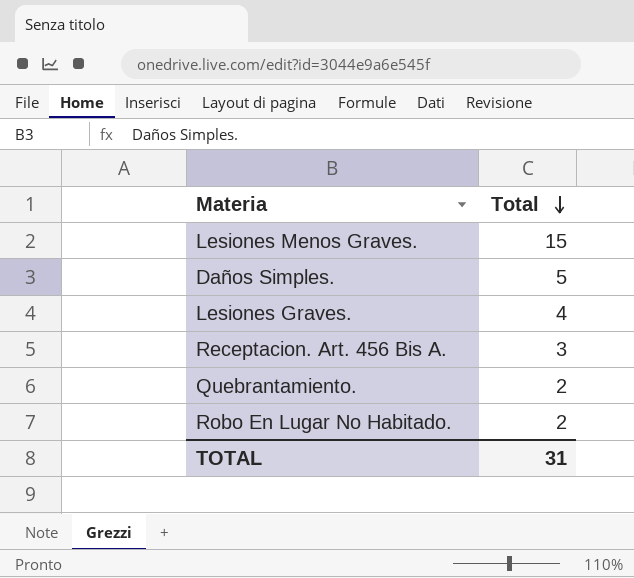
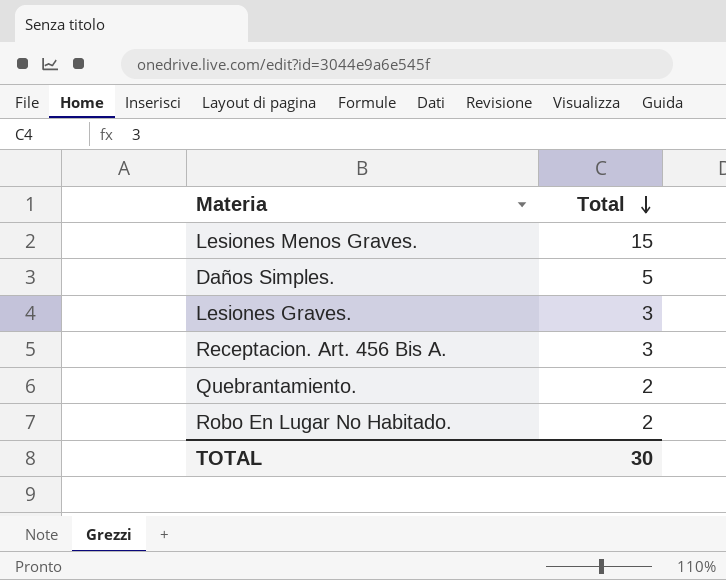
Lesiones Graves. | Total: 4 -> 3
TOTAL | Total: 31 -> 30

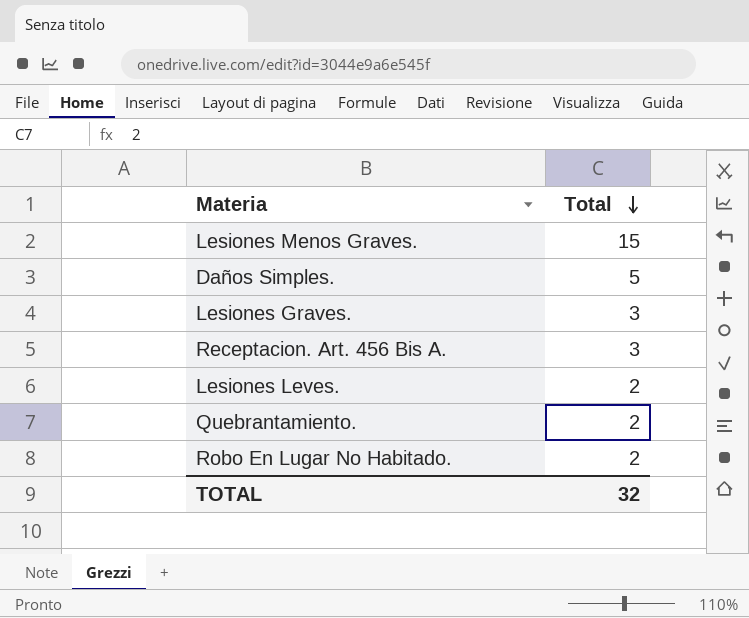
row Lesiones Leves.: none -> 2
TOTAL | Total: 30 -> 32

